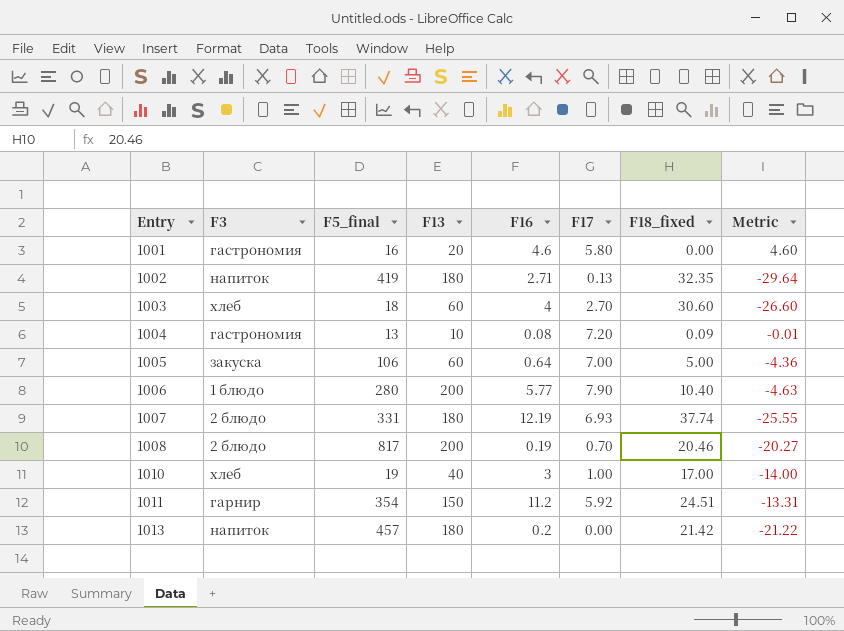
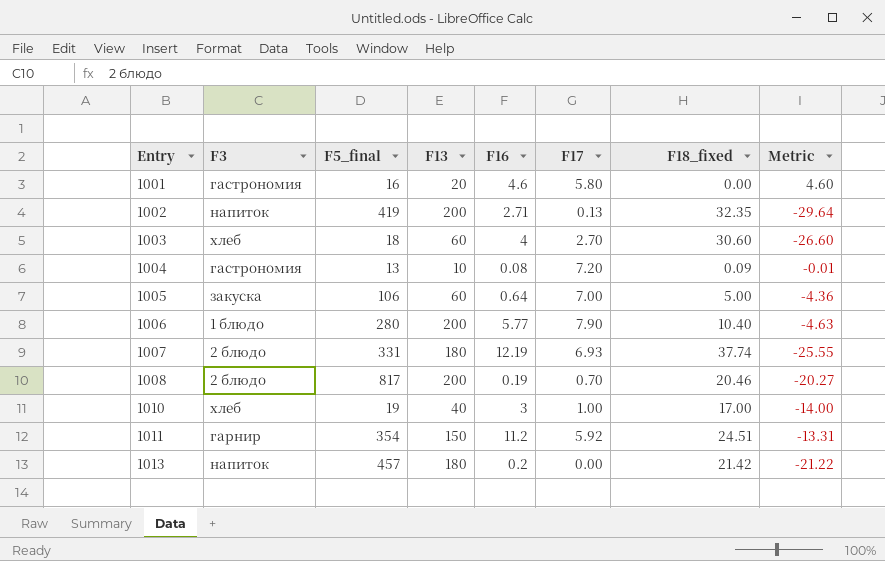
1002 | F13: 180 -> 200

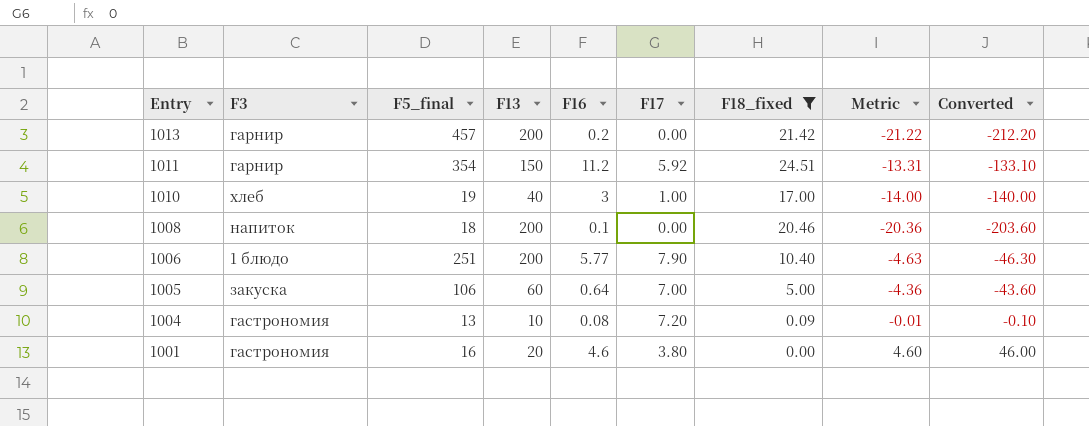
filter: none -> F18_fixed <= 24.51
row order: Entry ascending -> Entry descending
column Converted | formula: none -> [Metric] * 10
1013 | F3: напиток -> гарнир
1013 | F13: 180 -> 200
1008 | F3: 2 блюдо -> напиток
1008 | F5_final: 817 -> 18
1008 | F16: 0.19 -> 0.1
1008 | F17: 0.70 -> 0.00
1008 | Metric: -20.27 -> -20.36
1006 | F5_final: 280 -> 251
1001 | F17: 5.80 -> 3.80

